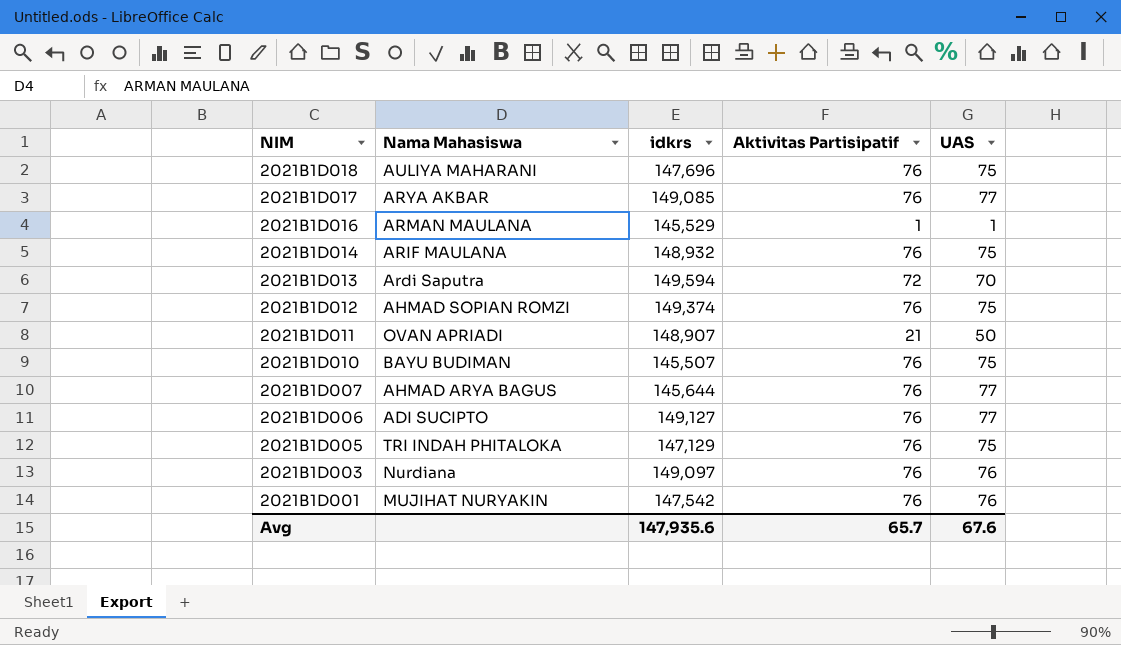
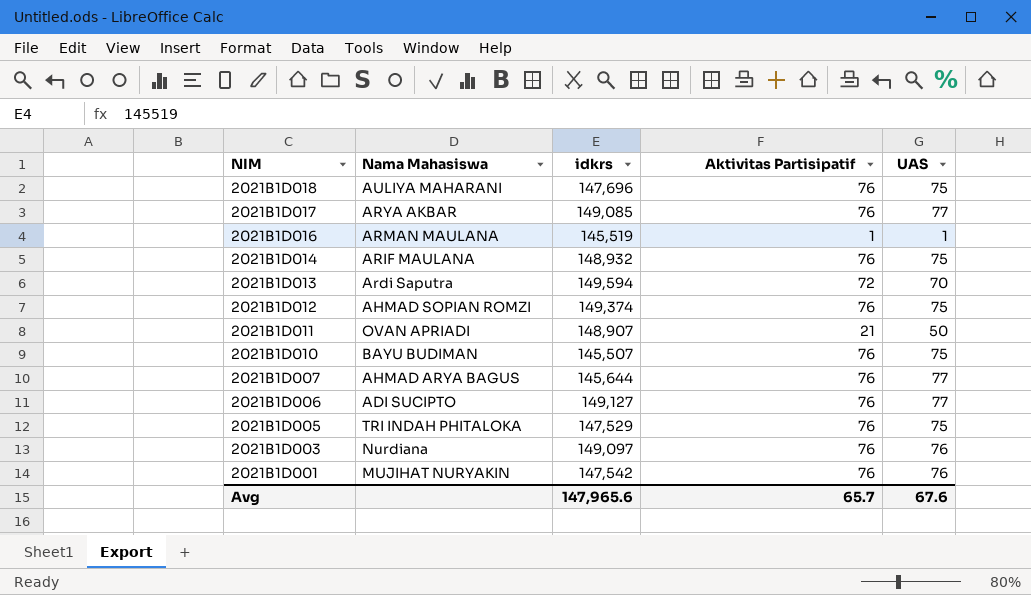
2021B1D016 | idkrs: 145,529 -> 145,519
2021B1D005 | idkrs: 147,129 -> 147,529
Avg | idkrs: 147,935.6 -> 147,965.6

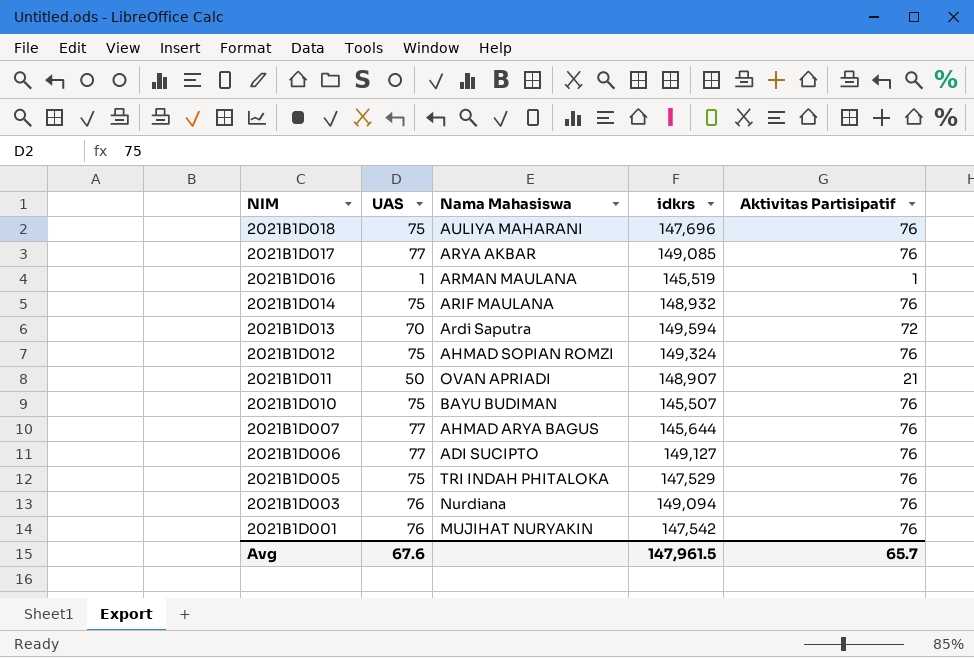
column UAS | position: 5 -> 2
2021B1D012 | idkrs: 149,374 -> 149,324
2021B1D003 | idkrs: 149,097 -> 149,094
Avg | idkrs: 147,965.6 -> 147,961.5

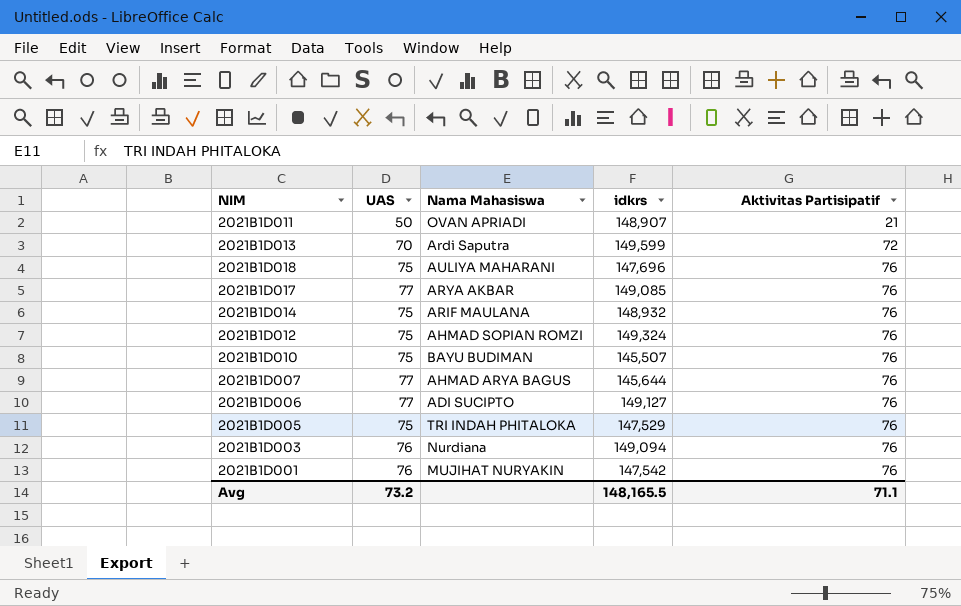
row order: NIM descending -> Aktivitas Partisipatif ascending
row 2021B1D016: 1 | ARMAN MAULANA | 145,519 | 1 -> none
2021B1D013 | idkrs: 149,594 -> 149,599
Avg | UAS: 67.6 -> 73.2
Avg | idkrs: 147,961.5 -> 148,165.5
Avg | Aktivitas Partisipatif: 65.7 -> 71.1

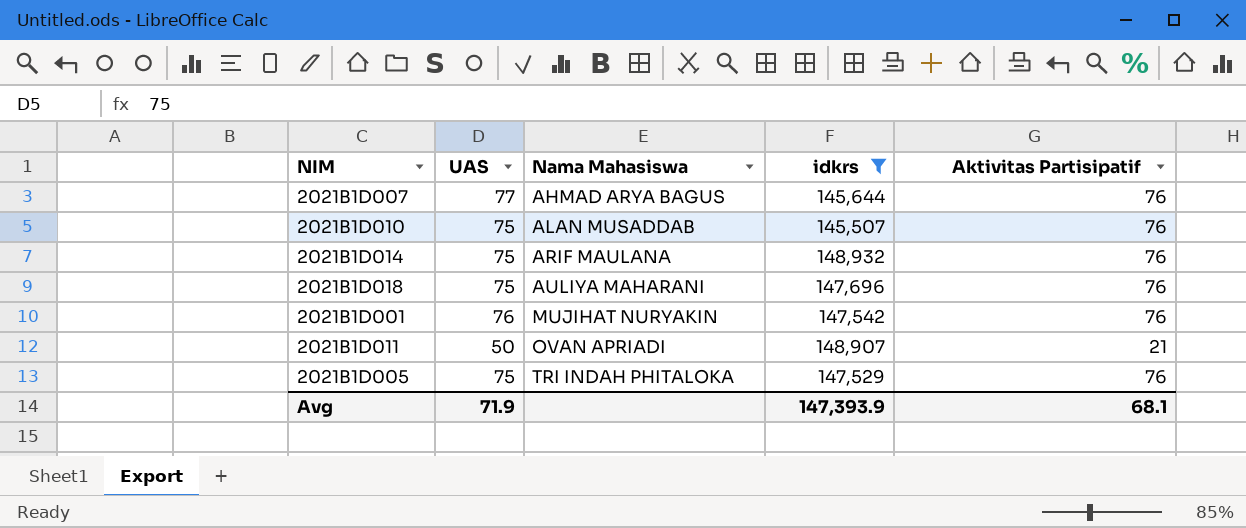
filter: none -> idkrs <= 148,932
row order: Aktivitas Partisipatif ascending -> Nama Mahasiswa ascending
2021B1D010 | Nama Mahasiswa: BAYU BUDIMAN -> ALAN MUSADDAB
Avg | UAS: 73.2 -> 71.9
Avg | idkrs: 148,165.5 -> 147,393.9
Avg | Aktivitas Partisipatif: 71.1 -> 68.1

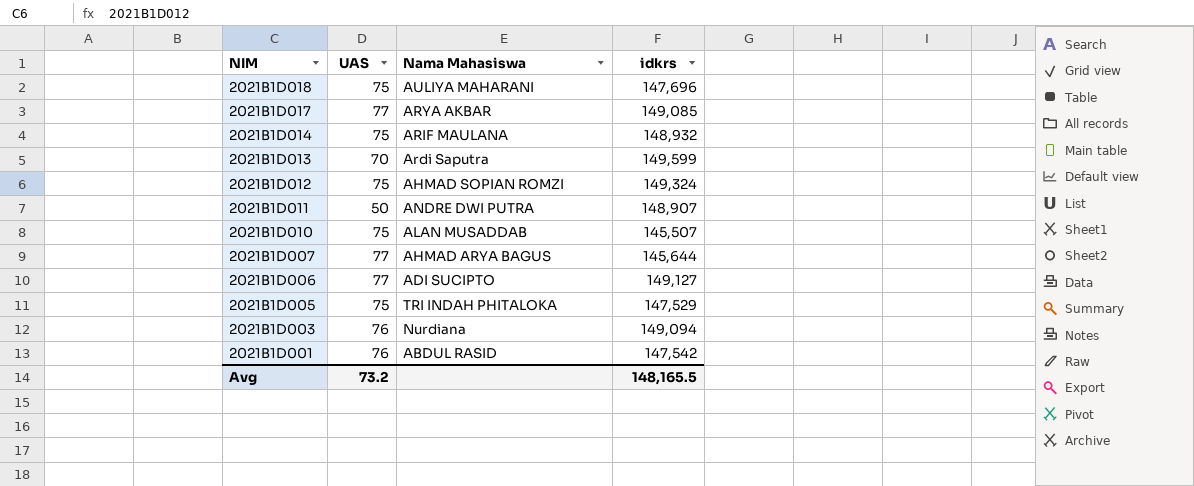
filter: idkrs <= 148,932 -> none
row order: Nama Mahasiswa ascending -> NIM descending
column Aktivitas Partisipatif | position: 5 -> none
2021B1D011 | Nama Mahasiswa: OVAN APRIADI -> ANDRE DWI PUTRA
2021B1D001 | Nama Mahasiswa: MUJIHAT NURYAKIN -> ABDUL RASID
Avg | UAS: 71.9 -> 73.2
Avg | idkrs: 147,393.9 -> 148,165.5

